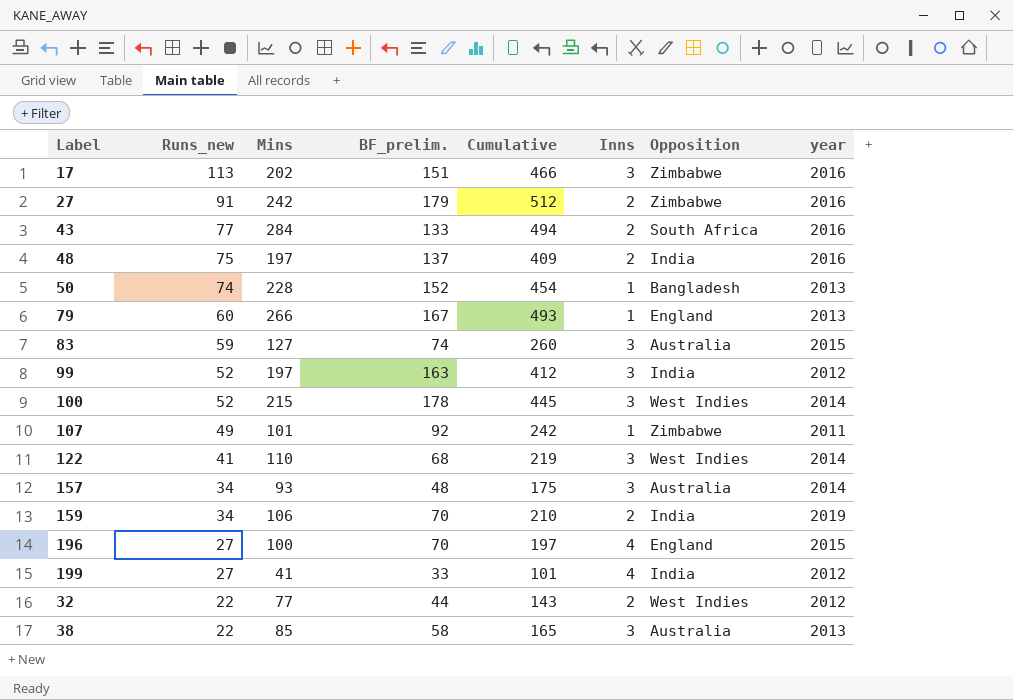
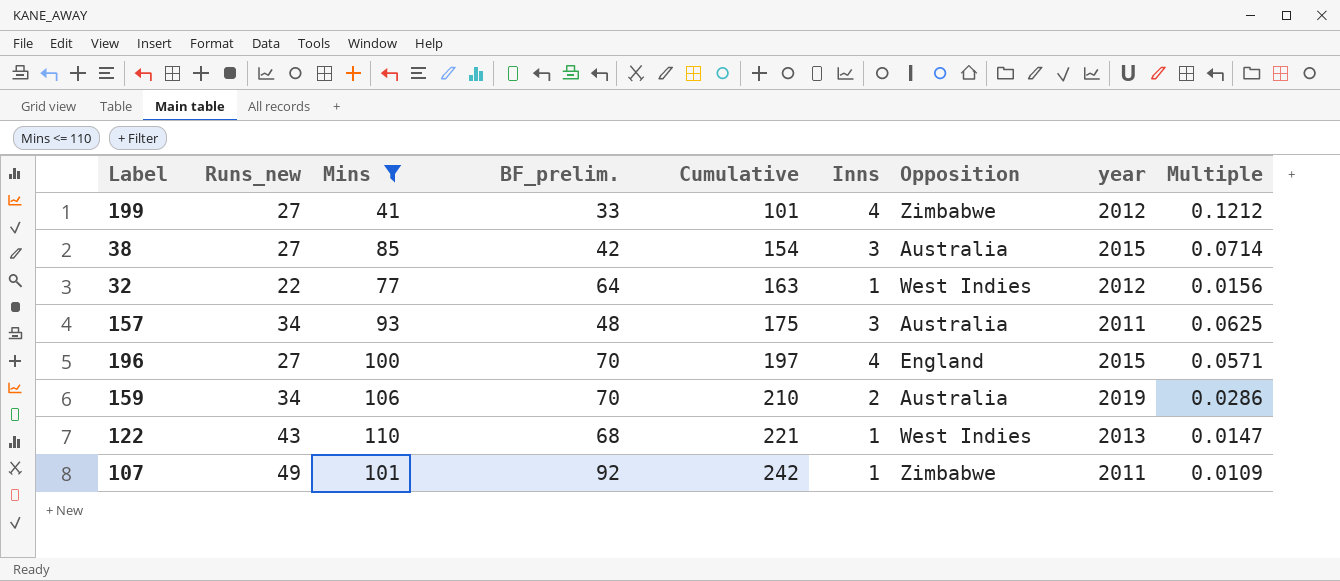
filter: none -> Mins <= 110
row order: Runs_new descending -> Cumulative ascending
column Multiple | formula: none -> [Inns] / [BF_prelim.]
199 | Opposition: India -> Zimbabwe
38 | Runs_new: 22 -> 27
38 | BF_prelim.: 58 -> 42
38 | Cumulative: 165 -> 154
38 | year: 2013 -> 2015
32 | BF_prelim.: 44 -> 64
32 | Cumulative: 143 -> 163
32 | Inns: 2 -> 1
157 | year: 2014 -> 2011
159 | Opposition: India -> Australia
122 | Runs_new: 41 -> 43
122 | Cumulative: 219 -> 221
122 | Inns: 3 -> 1
122 | year: 2014 -> 2013

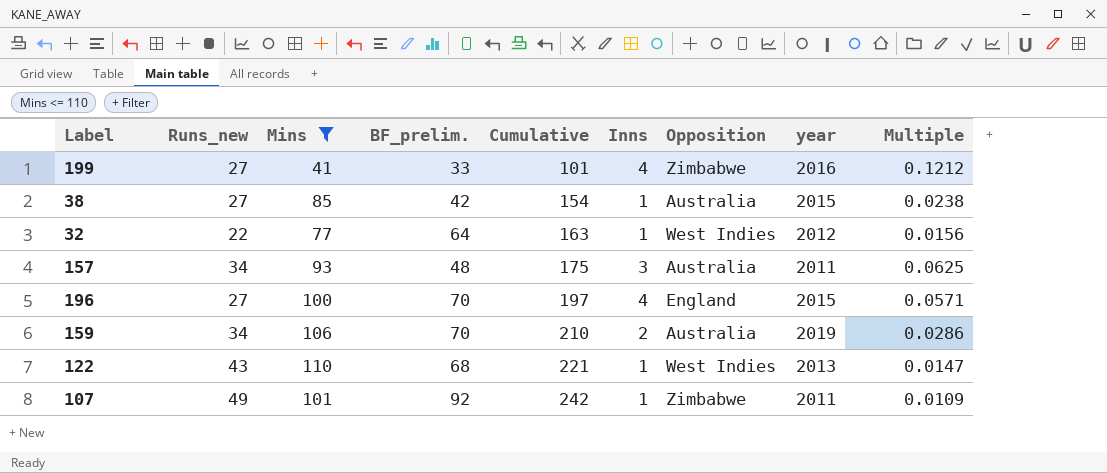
199 | year: 2012 -> 2016
38 | Inns: 3 -> 1
38 | Multiple: 0.0714 -> 0.0238

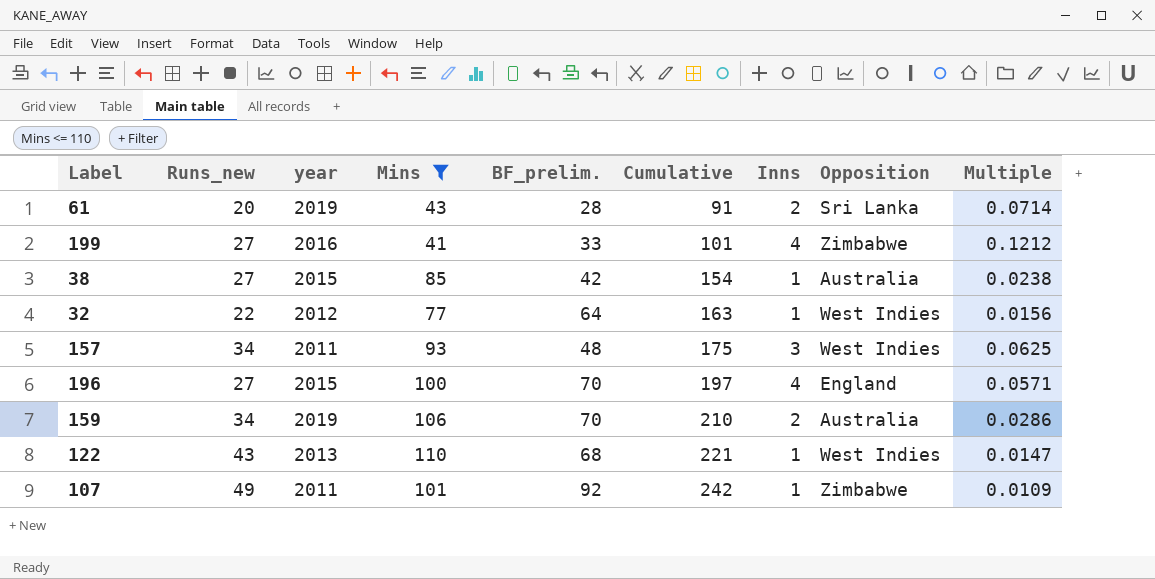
column year | position: 8 -> 3
row 61: none -> 20 | 2019 | 43 | 28 | 91 | 2 | Sri Lanka | 0.0714
157 | Opposition: Australia -> West Indies

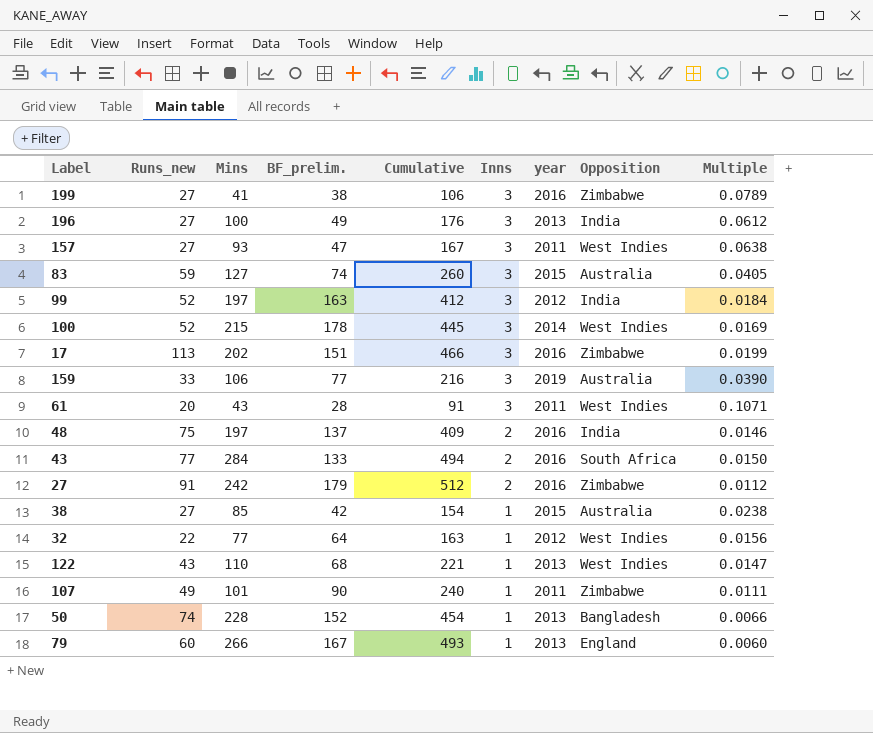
filter: Mins <= 110 -> none
row order: Cumulative ascending -> Inns descending
column year | position: 3 -> 7
199 | BF_prelim.: 33 -> 38
199 | Cumulative: 101 -> 106
199 | Inns: 4 -> 3
199 | Multiple: 0.1212 -> 0.0789
196 | BF_prelim.: 70 -> 49
196 | Cumulative: 197 -> 176
196 | Inns: 4 -> 3
196 | year: 2015 -> 2013
196 | Opposition: England -> India
196 | Multiple: 0.0571 -> 0.0612
157 | Runs_new: 34 -> 27
157 | BF_prelim.: 48 -> 47
157 | Cumulative: 175 -> 167
157 | Multiple: 0.0625 -> 0.0638
159 | Runs_new: 34 -> 33
159 | BF_prelim.: 70 -> 77
159 | Cumulative: 210 -> 216
159 | Inns: 2 -> 3
159 | Multiple: 0.0286 -> 0.0390
61 | Inns: 2 -> 3
61 | year: 2019 -> 2011
61 | Opposition: Sri Lanka -> West Indies
61 | Multiple: 0.0714 -> 0.1071
107 | BF_prelim.: 92 -> 90
107 | Cumulative: 242 -> 240
107 | Multiple: 0.0109 -> 0.0111

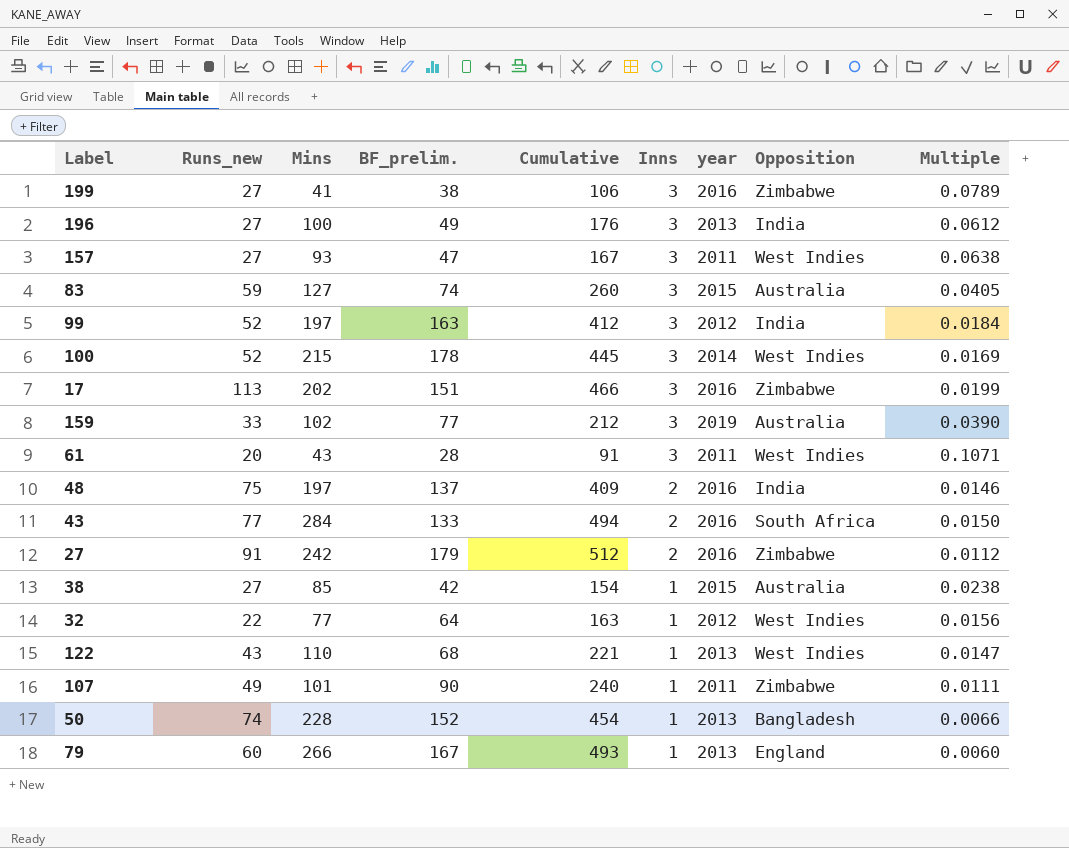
159 | Mins: 106 -> 102
159 | Cumulative: 216 -> 212

